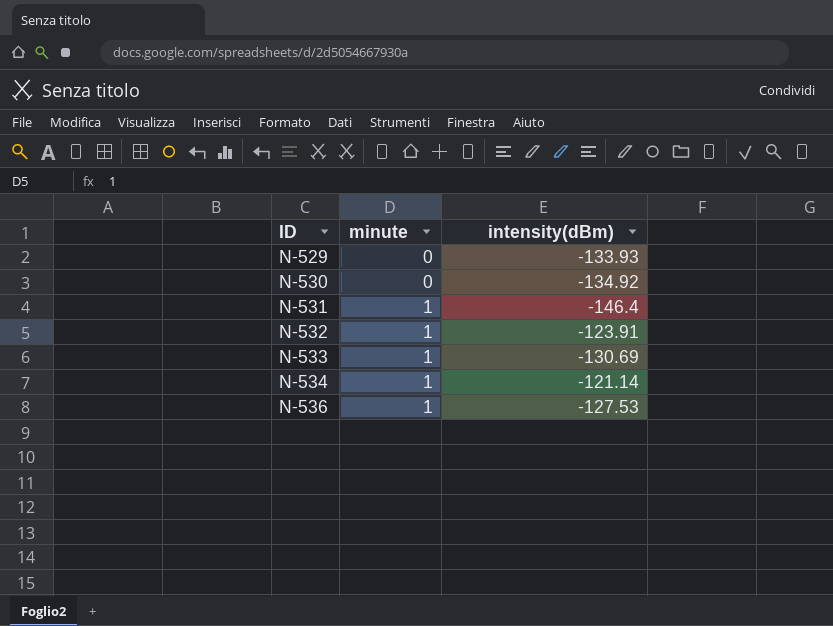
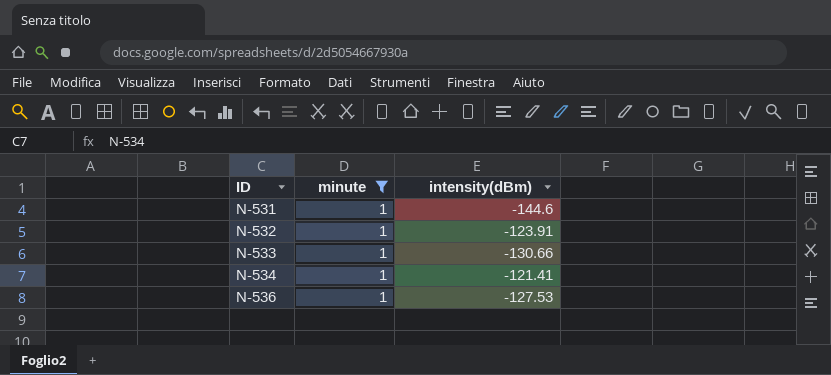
filter: none -> minute = 1
N-531 | intensity(dBm): -146.4 -> -144.6
N-533 | intensity(dBm): -130.69 -> -130.66
N-534 | intensity(dBm): -121.14 -> -121.41

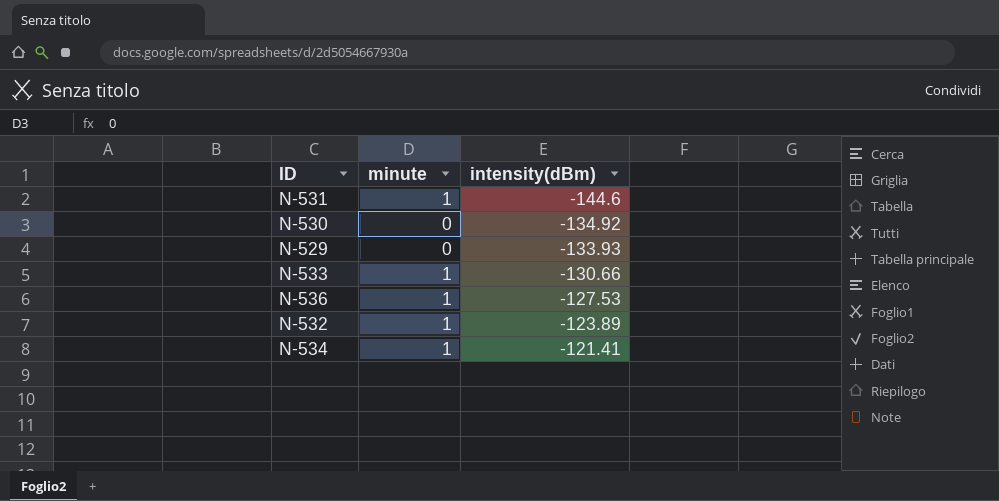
filter: minute = 1 -> none
row order: ID ascending -> intensity(dBm) ascending
N-532 | intensity(dBm): -123.91 -> -123.89

